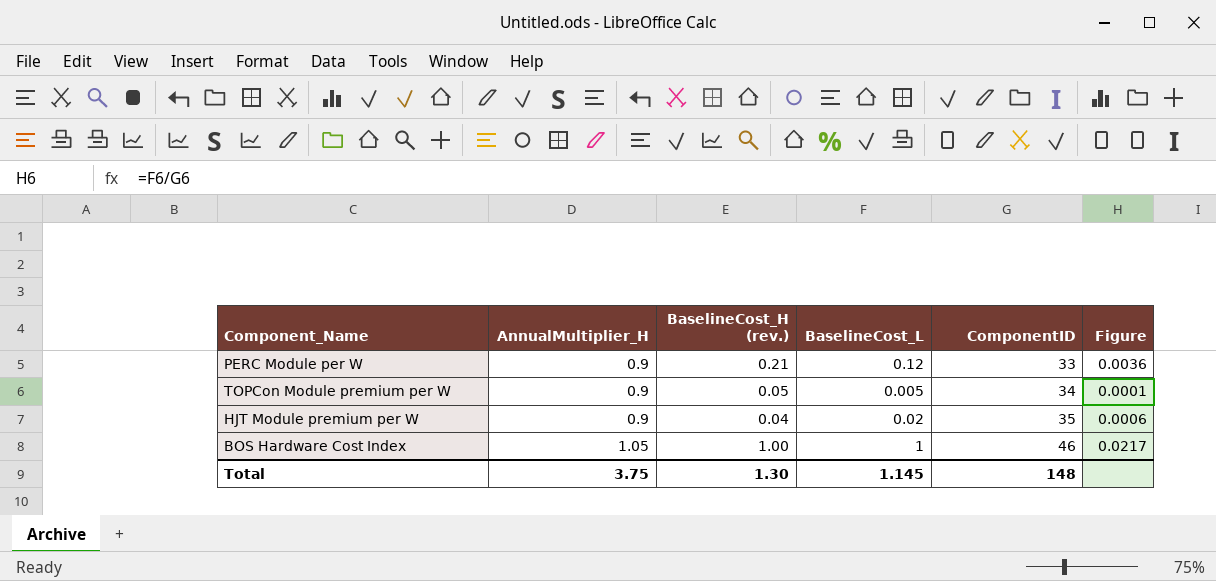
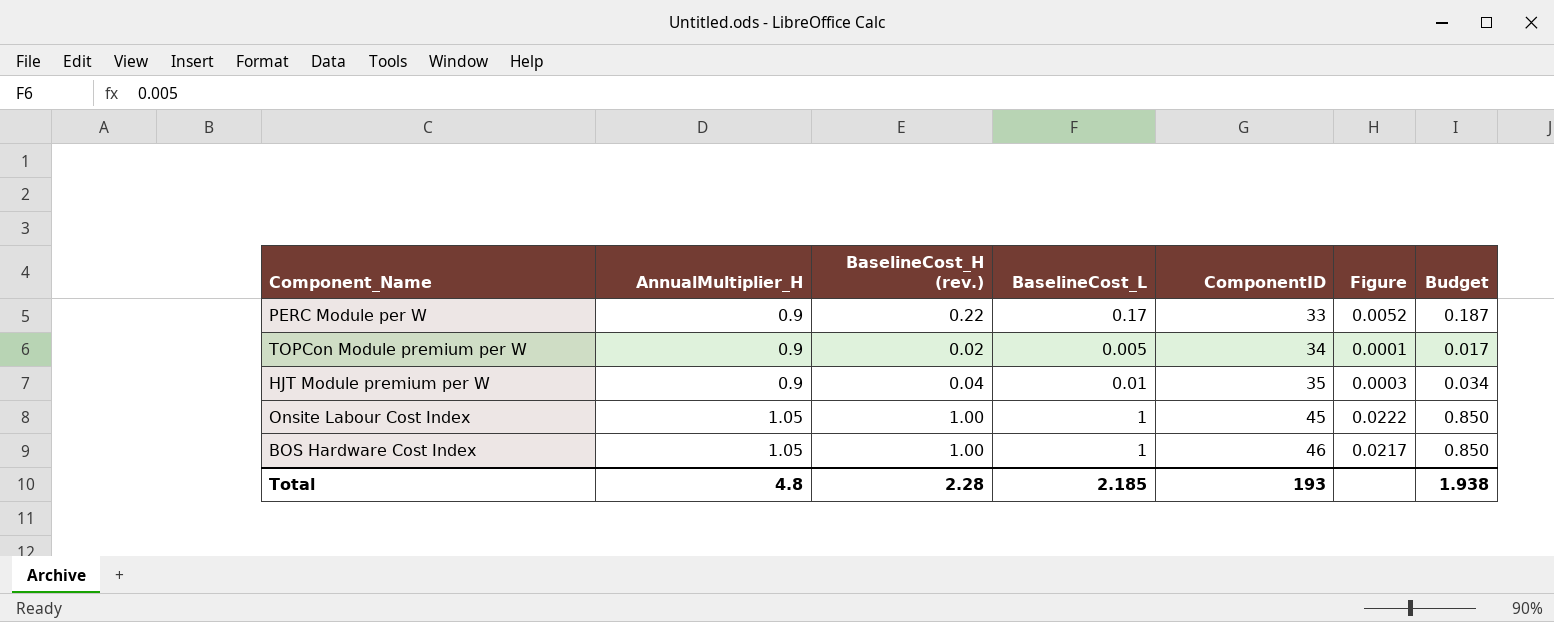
column Budget | formula: none -> [BaselineCost_H (rev.)] * 0.85
PERC Module per W | BaselineCost_H (rev.): 0.21 -> 0.22
PERC Module per W | BaselineCost_L: 0.12 -> 0.17
PERC Module per W | Figure: 0.0036 -> 0.0052
TOPCon Module premium per W | BaselineCost_H (rev.): 0.05 -> 0.02
HJT Module premium per W | BaselineCost_L: 0.02 -> 0.01
HJT Module premium per W | Figure: 0.0006 -> 0.0003
row Onsite Labour Cost Index: none -> 1.05 | 1.00 | 1 | 45 | 0.0222 | 0.850
Total | AnnualMultiplier_H: 3.75 -> 4.8
Total | BaselineCost_H (rev.): 1.30 -> 2.28
Total | BaselineCost_L: 1.145 -> 2.185
Total | ComponentID: 148 -> 193

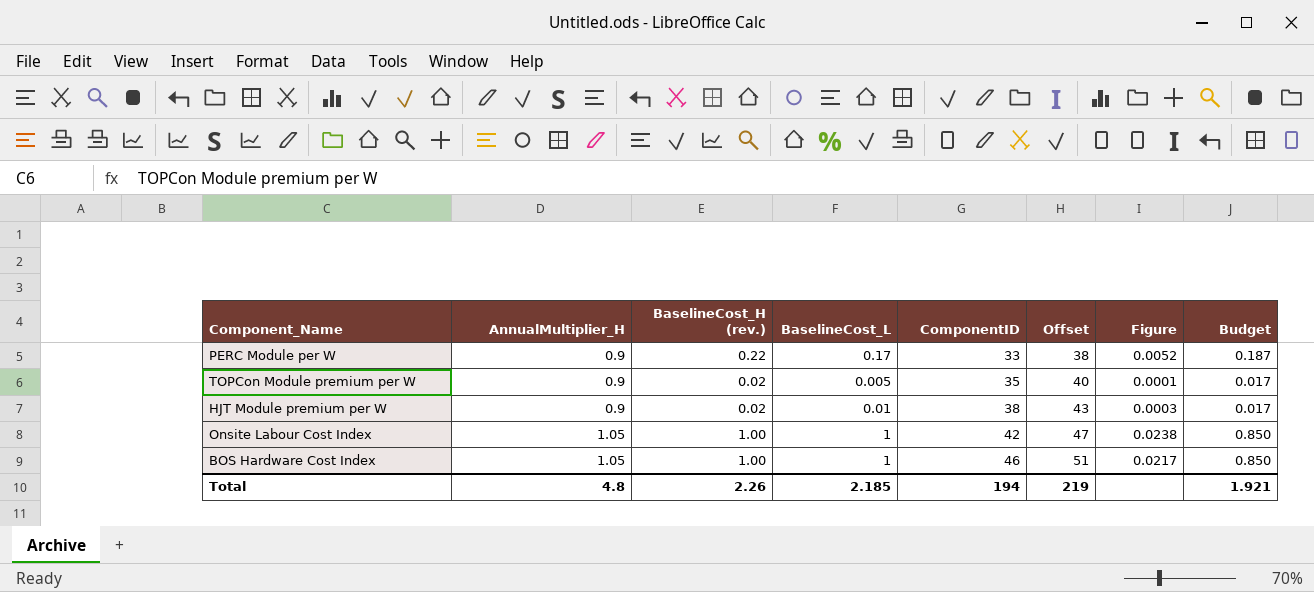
column Offset | formula: none -> [ComponentID] + 5
TOPCon Module premium per W | ComponentID: 34 -> 35
HJT Module premium per W | BaselineCost_H (rev.): 0.04 -> 0.02
HJT Module premium per W | ComponentID: 35 -> 38
HJT Module premium per W | Budget: 0.034 -> 0.017
Onsite Labour Cost Index | ComponentID: 45 -> 42
Onsite Labour Cost Index | Figure: 0.0222 -> 0.0238
Total | BaselineCost_H (rev.): 2.28 -> 2.26
Total | ComponentID: 193 -> 194
Total | Budget: 1.938 -> 1.921

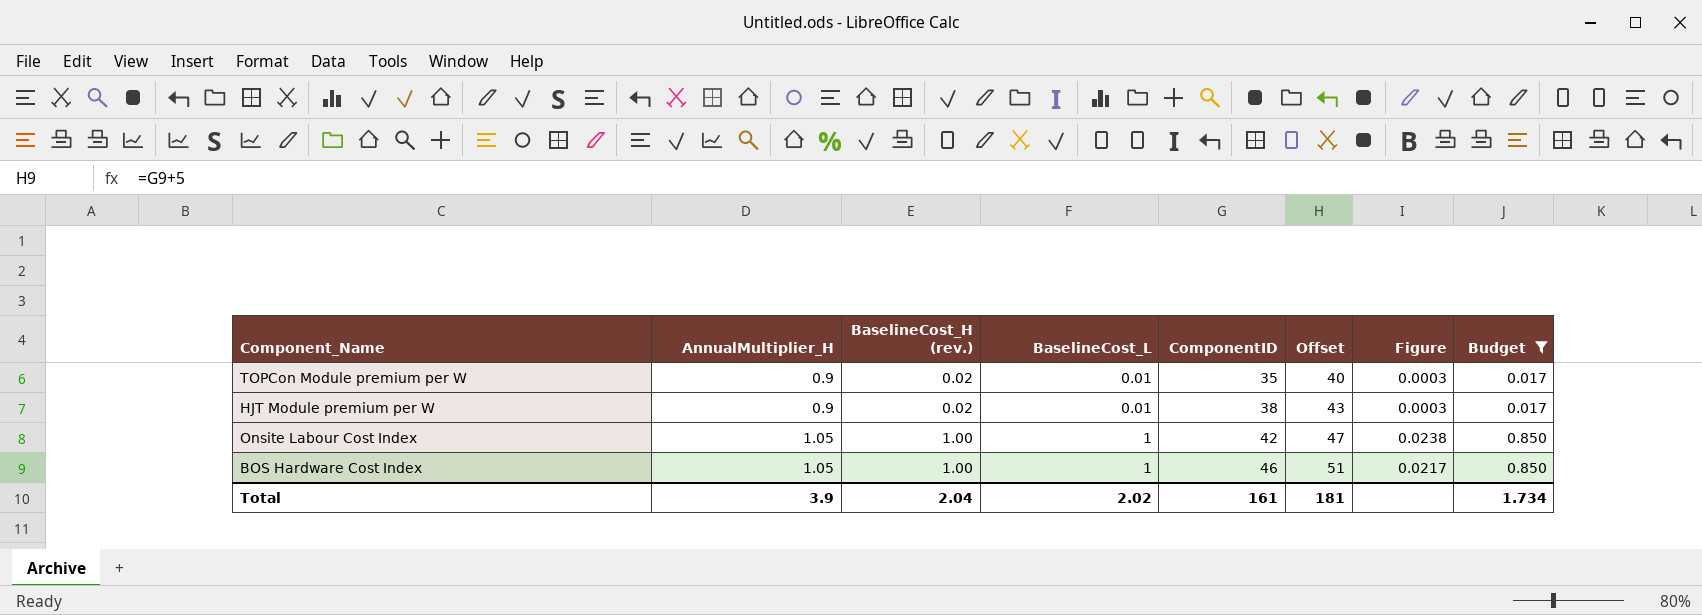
filter: none -> Budget != 0.187
TOPCon Module premium per W | BaselineCost_L: 0.005 -> 0.01
TOPCon Module premium per W | Figure: 0.0001 -> 0.0003
Total | AnnualMultiplier_H: 4.8 -> 3.9
Total | BaselineCost_H (rev.): 2.26 -> 2.04
Total | BaselineCost_L: 2.185 -> 2.02
Total | ComponentID: 194 -> 161
Total | Offset: 219 -> 181
Total | Budget: 1.921 -> 1.734

